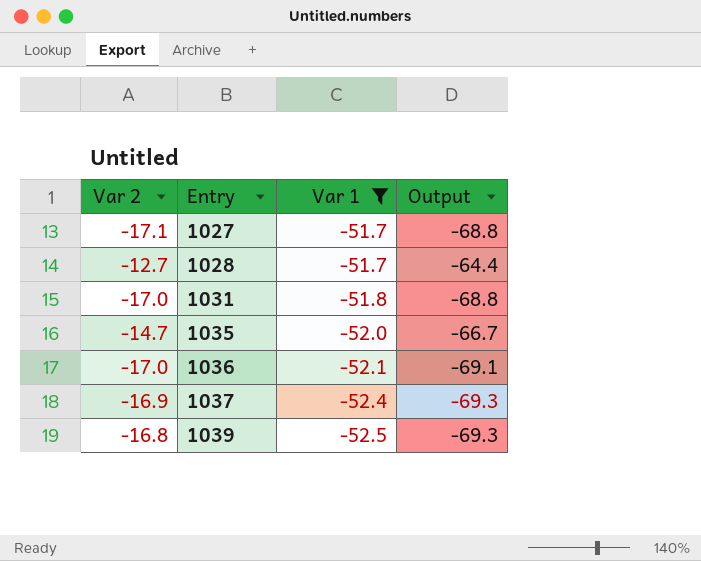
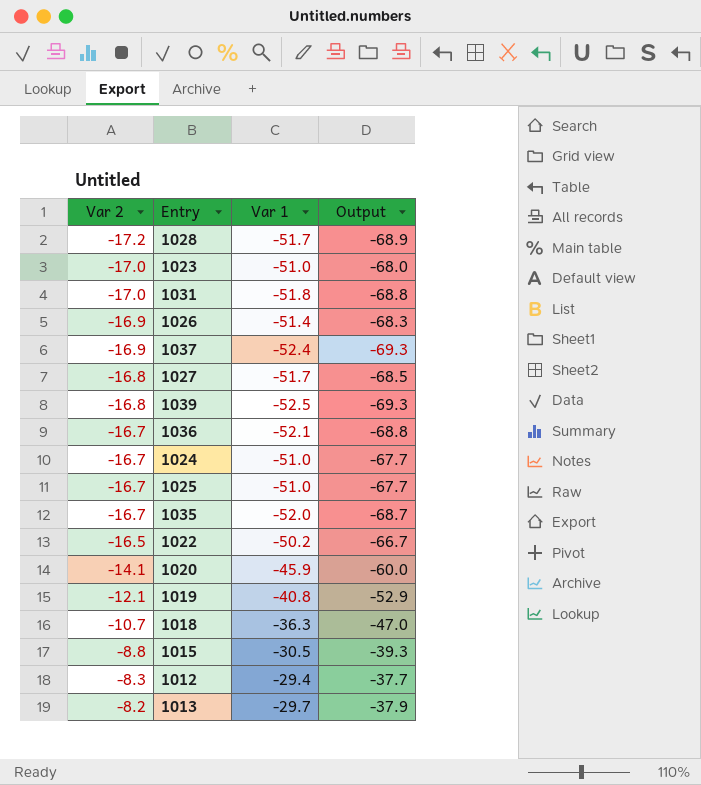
filter: Var 1 <= -51.7 -> none
row order: Entry ascending -> Var 2 ascending
1028 | Var 2: -12.7 -> -17.2
1028 | Output: -64.4 -> -68.9
1027 | Var 2: -17.1 -> -16.8
1027 | Output: -68.8 -> -68.5
1036 | Var 2: -17.0 -> -16.7
1036 | Output: -69.1 -> -68.8
1035 | Var 2: -14.7 -> -16.7
1035 | Output: -66.7 -> -68.7

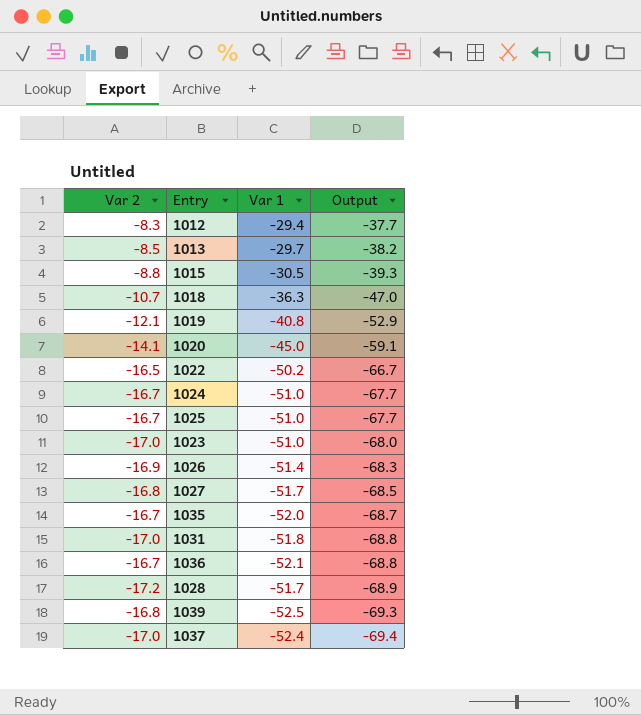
row order: Var 2 ascending -> Output descending
1013 | Var 2: -8.2 -> -8.5
1013 | Output: -37.9 -> -38.2
1020 | Var 1: -45.9 -> -45.0
1020 | Output: -60.0 -> -59.1
1037 | Var 2: -16.9 -> -17.0
1037 | Output: -69.3 -> -69.4

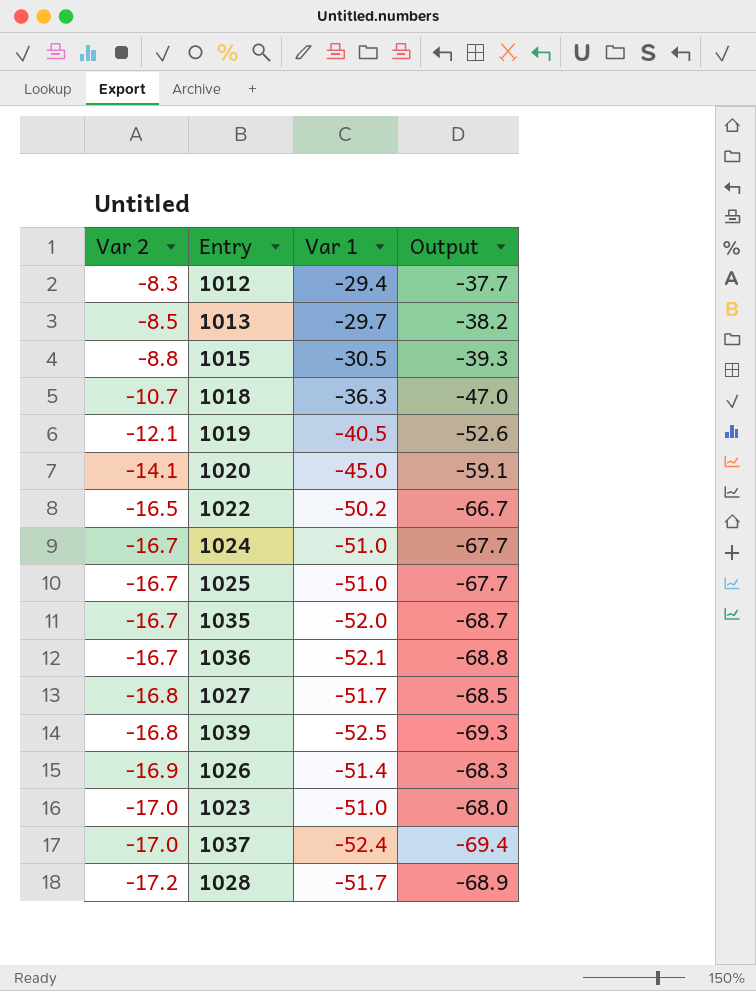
row order: Output descending -> Var 2 descending
row 1031: -17.0 | -51.8 | -68.8 -> none
1019 | Var 1: -40.8 -> -40.5
1019 | Output: -52.9 -> -52.6

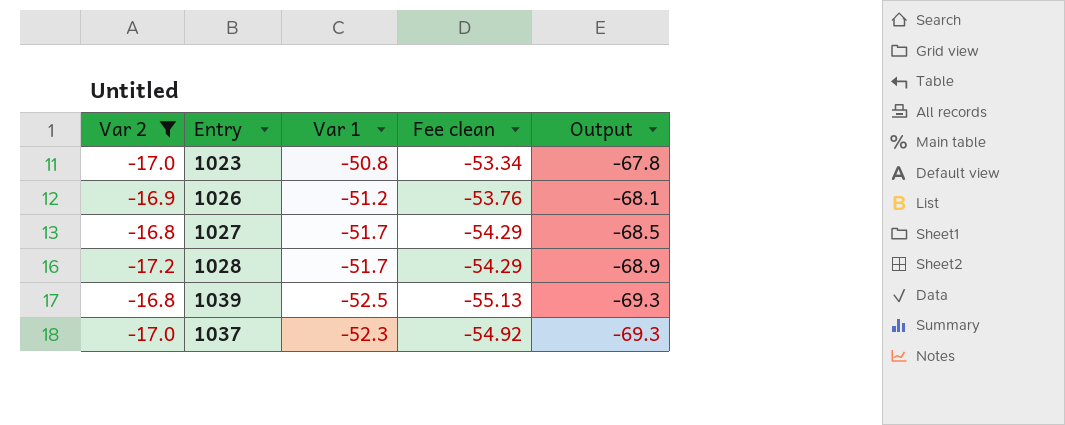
filter: none -> Var 2 <= -16.8
row order: Var 2 descending -> Output descending
column Fee clean | formula: none -> [Var 1] * 1.05
1023 | Var 1: -51.0 -> -50.8
1023 | Output: -68.0 -> -67.8
1026 | Var 1: -51.4 -> -51.2
1026 | Output: -68.3 -> -68.1
1037 | Var 1: -52.4 -> -52.3
1037 | Output: -69.4 -> -69.3

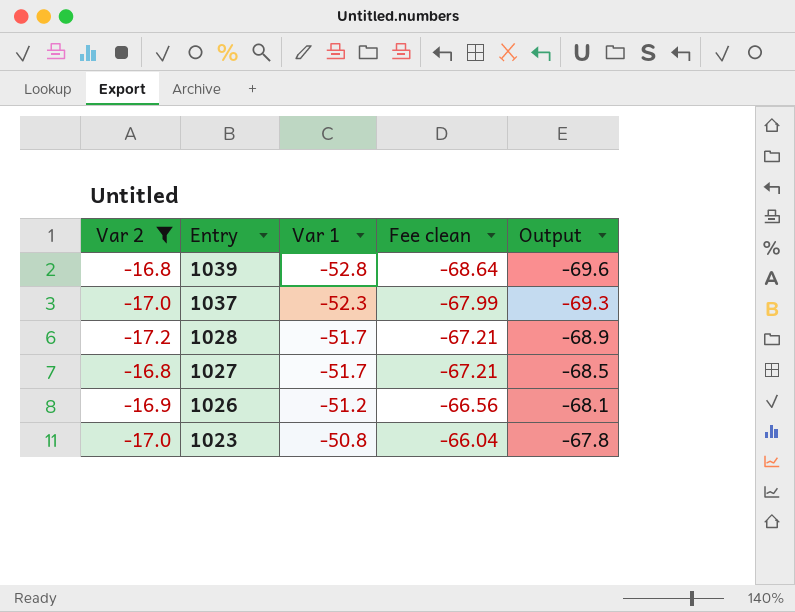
row order: Output descending -> Entry descending
column Fee clean | formula: [Var 1] * 1.05 -> [Var 1] * 1.3
1039 | Var 1: -52.5 -> -52.8
1039 | Output: -69.3 -> -69.6

